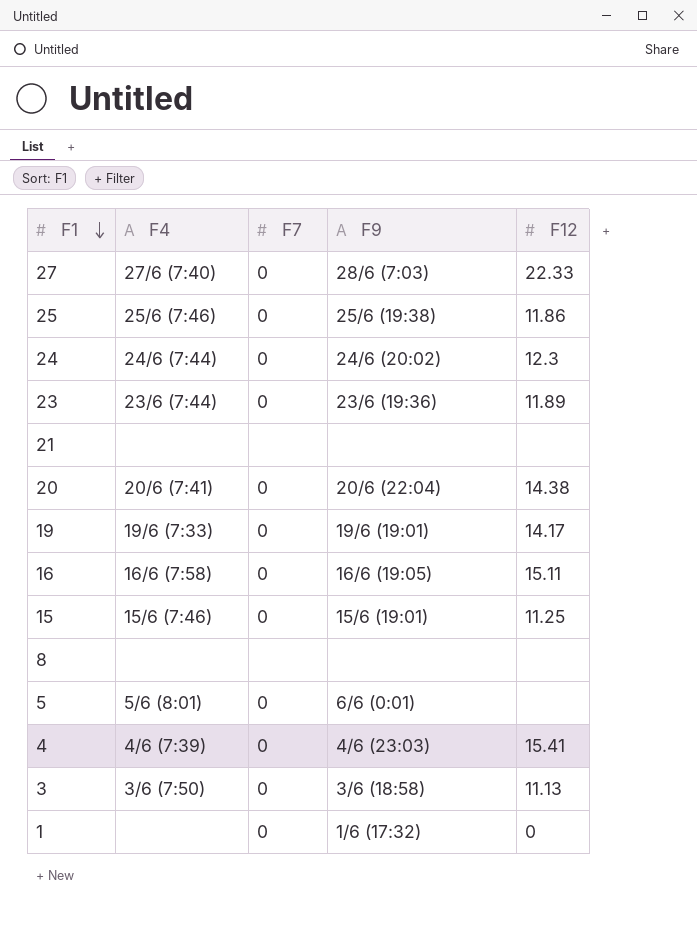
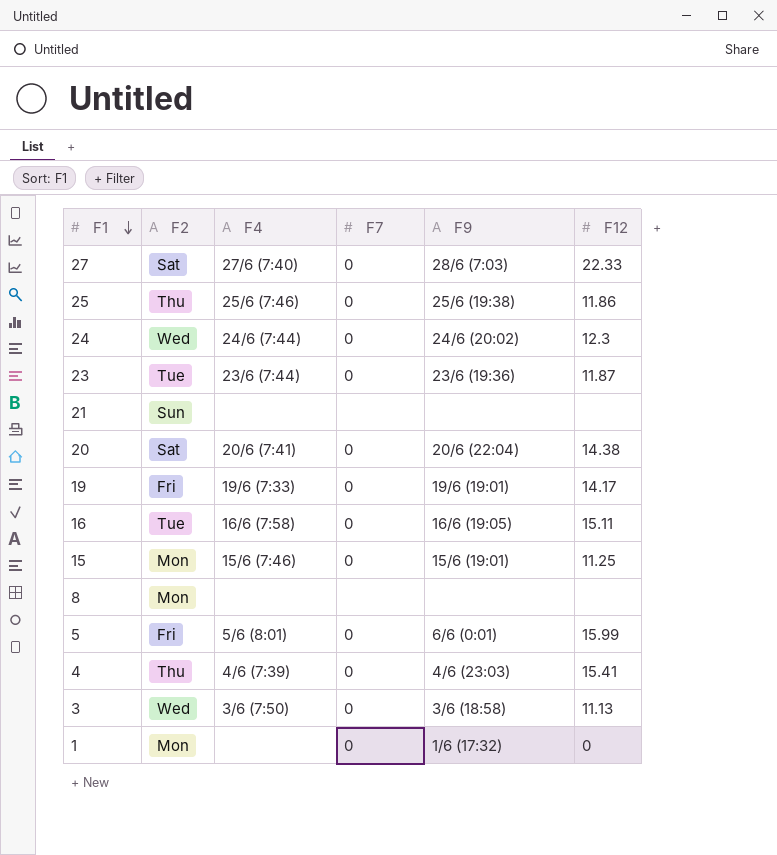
column F2 | position: none -> 2
23 | F12: 11.89 -> 11.87
5 | F12: none -> 15.99

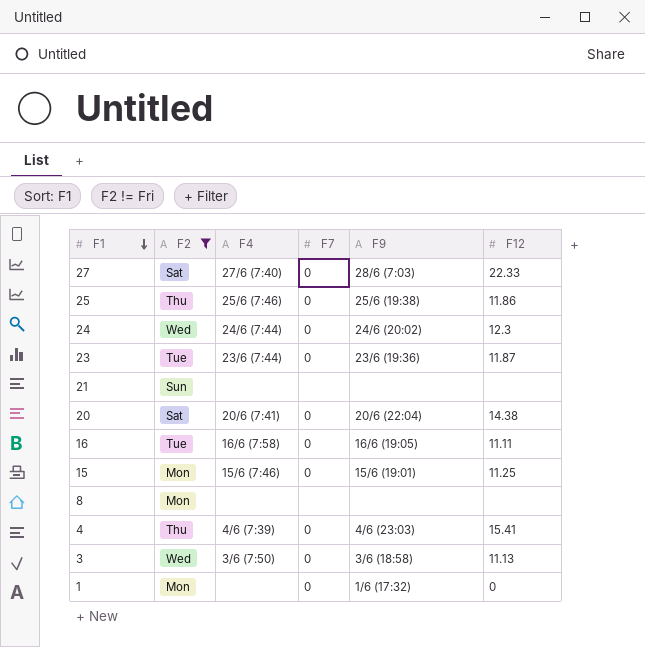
filter: none -> F2 != Fri
16 | F12: 15.11 -> 11.11

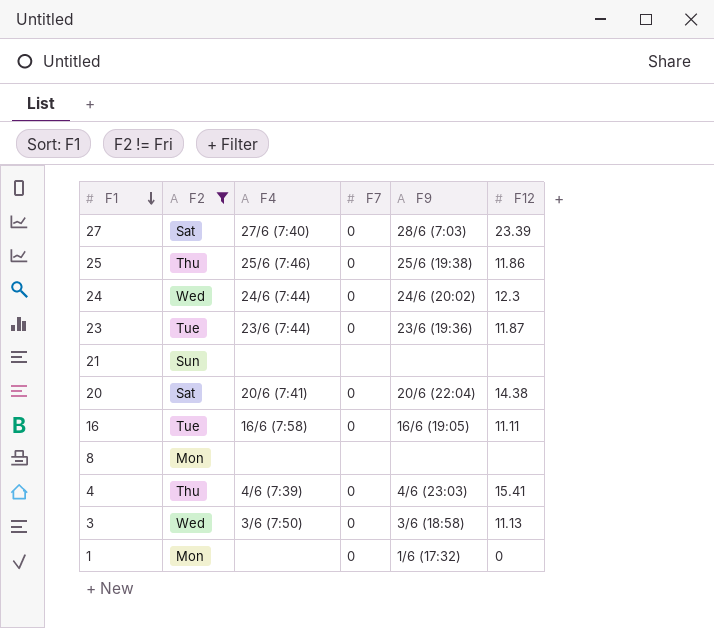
row 15: Mon | 15/6 (7:46) | 0 | 15/6 (19:01) | 11.25 -> none
27 | F12: 22.33 -> 23.39

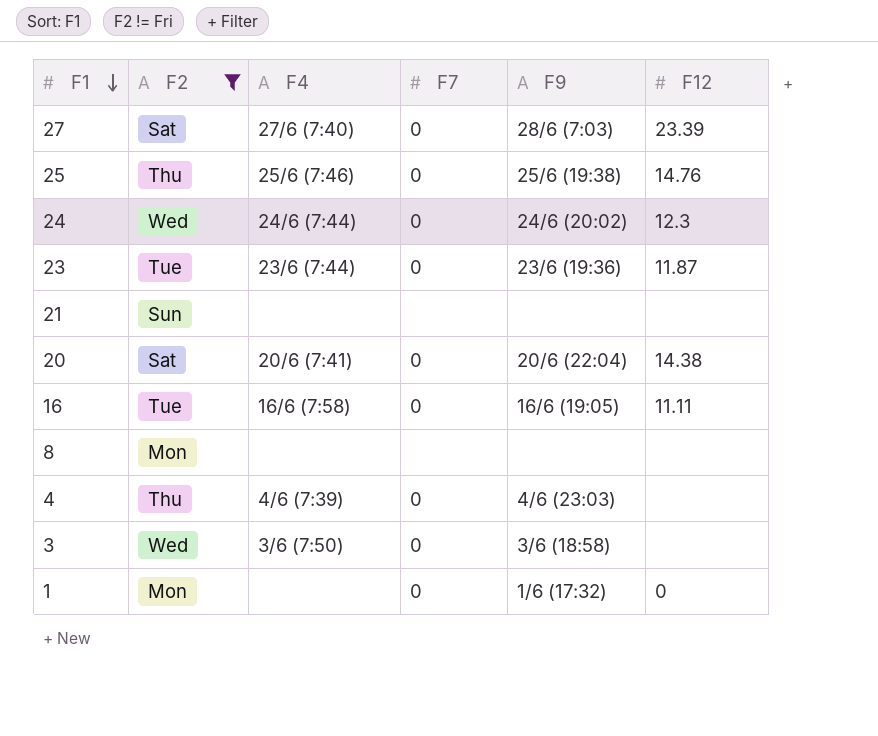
25 | F12: 11.86 -> 14.76
4 | F12: 15.41 -> none
3 | F12: 11.13 -> none

